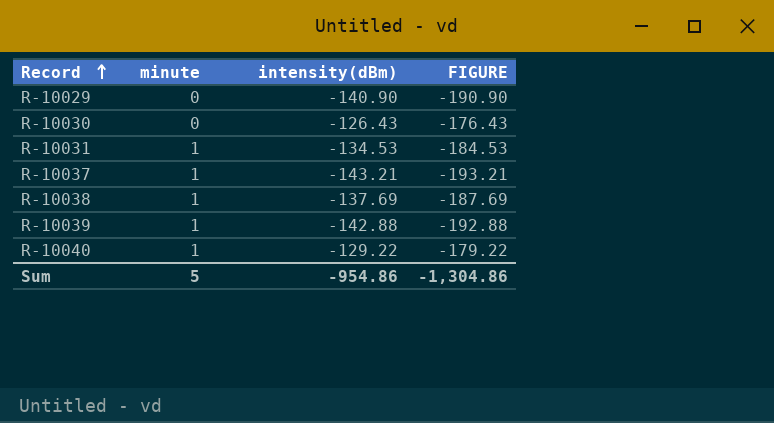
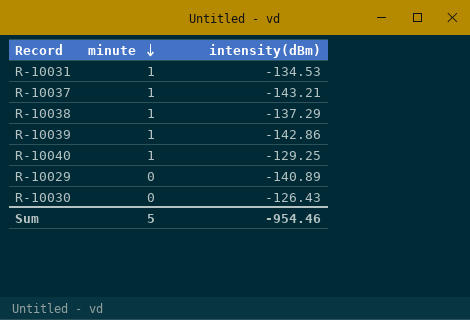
row order: Record ascending -> minute descending
column FIGURE | formula: [intensity(dBm)] - 50 -> none
R-10038 | intensity(dBm): -137.69 -> -137.29
R-10039 | intensity(dBm): -142.88 -> -142.86
R-10040 | intensity(dBm): -129.22 -> -129.25
R-10029 | intensity(dBm): -140.90 -> -140.89
Sum | intensity(dBm): -954.86 -> -954.46

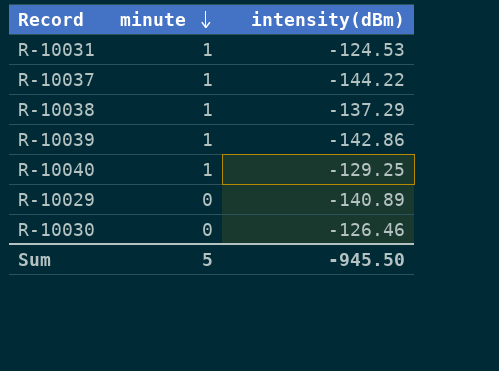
R-10031 | intensity(dBm): -134.53 -> -124.53
R-10037 | intensity(dBm): -143.21 -> -144.22
R-10030 | intensity(dBm): -126.43 -> -126.46
Sum | intensity(dBm): -954.46 -> -945.50

